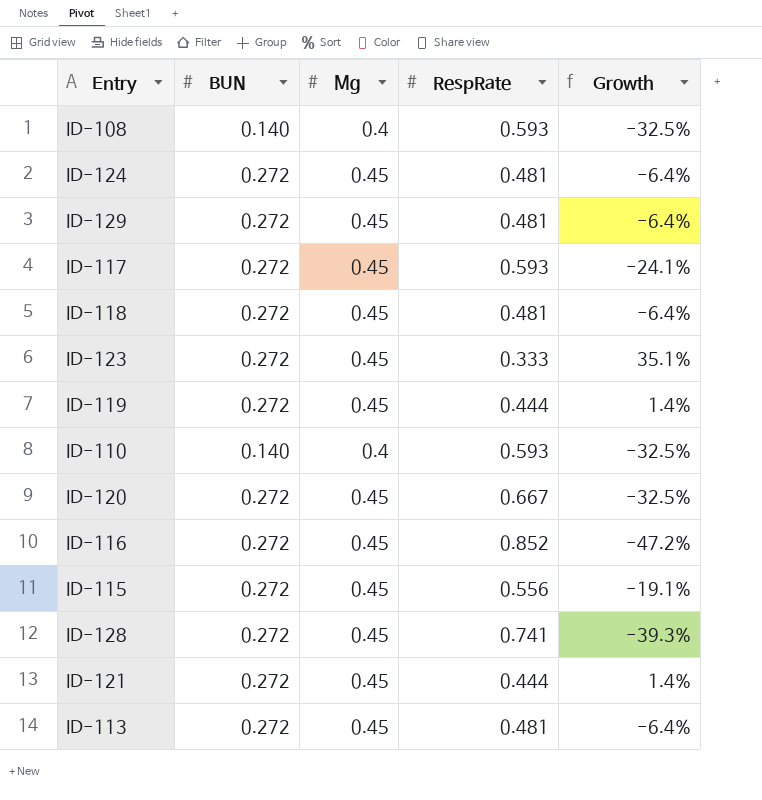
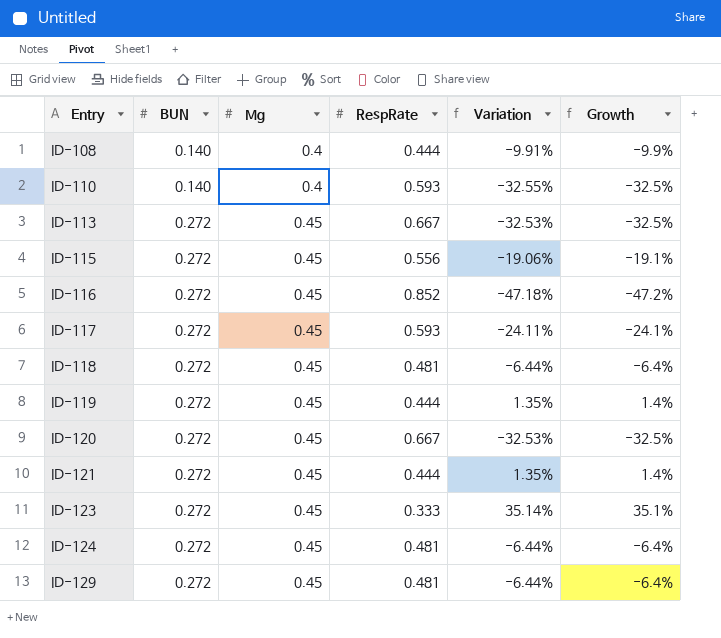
row order: none -> Entry ascending
column Variation | formula: none -> ([Mg] - [RespRate]) / [RespRate]
row ID-128: 0.272 | 0.45 | 0.741 | -39.3% -> none
ID-108 | RespRate: 0.593 -> 0.444
ID-108 | Growth: -32.5% -> -9.9%
ID-113 | RespRate: 0.481 -> 0.667
ID-113 | Growth: -6.4% -> -32.5%

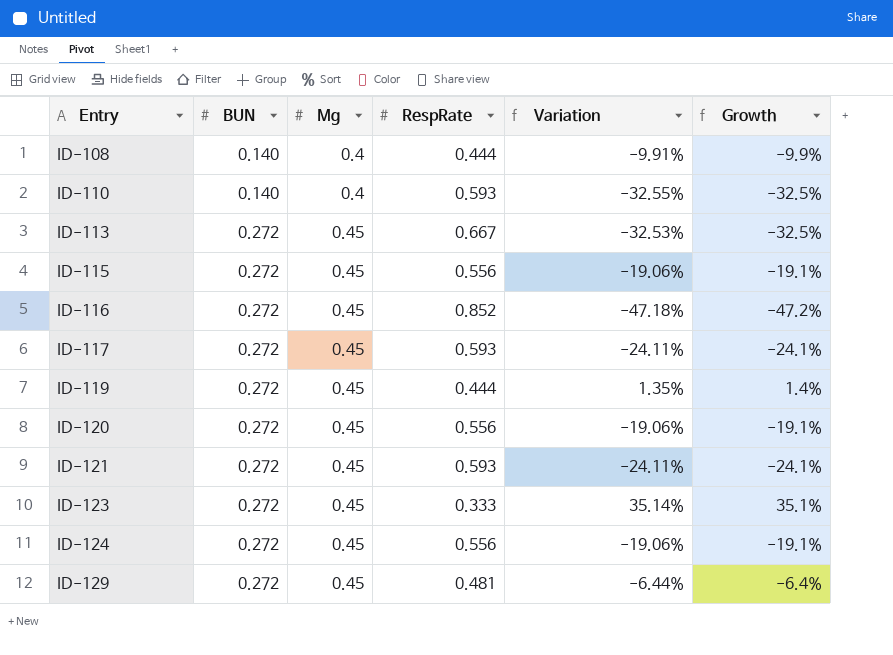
row ID-118: 0.272 | 0.45 | 0.481 | -6.44% | -6.4% -> none
ID-120 | RespRate: 0.667 -> 0.556
ID-120 | Variation: -32.53% -> -19.06%
ID-120 | Growth: -32.5% -> -19.1%
ID-121 | RespRate: 0.444 -> 0.593
ID-121 | Variation: 1.35% -> -24.11%
ID-121 | Growth: 1.4% -> -24.1%
ID-124 | RespRate: 0.481 -> 0.556
ID-124 | Variation: -6.44% -> -19.06%
ID-124 | Growth: -6.4% -> -19.1%

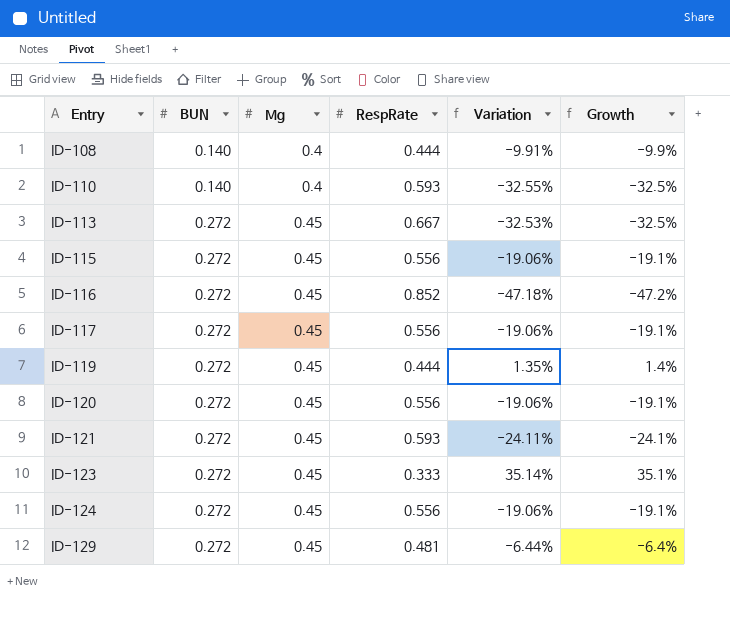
ID-117 | RespRate: 0.593 -> 0.556
ID-117 | Variation: -24.11% -> -19.06%
ID-117 | Growth: -24.1% -> -19.1%

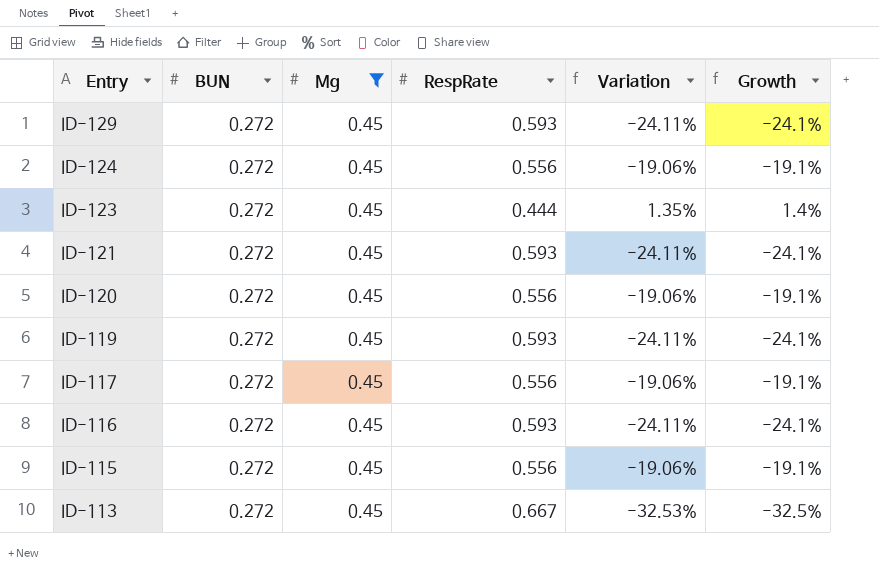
filter: none -> Mg = 0.45
row order: Entry ascending -> Entry descending
ID-129 | RespRate: 0.481 -> 0.593
ID-129 | Variation: -6.44% -> -24.11%
ID-129 | Growth: -6.4% -> -24.1%
ID-123 | RespRate: 0.333 -> 0.444
ID-123 | Variation: 35.14% -> 1.35%
ID-123 | Growth: 35.1% -> 1.4%
ID-119 | RespRate: 0.444 -> 0.593
ID-119 | Variation: 1.35% -> -24.11%
ID-119 | Growth: 1.4% -> -24.1%
ID-116 | RespRate: 0.852 -> 0.593
ID-116 | Variation: -47.18% -> -24.11%
ID-116 | Growth: -47.2% -> -24.1%

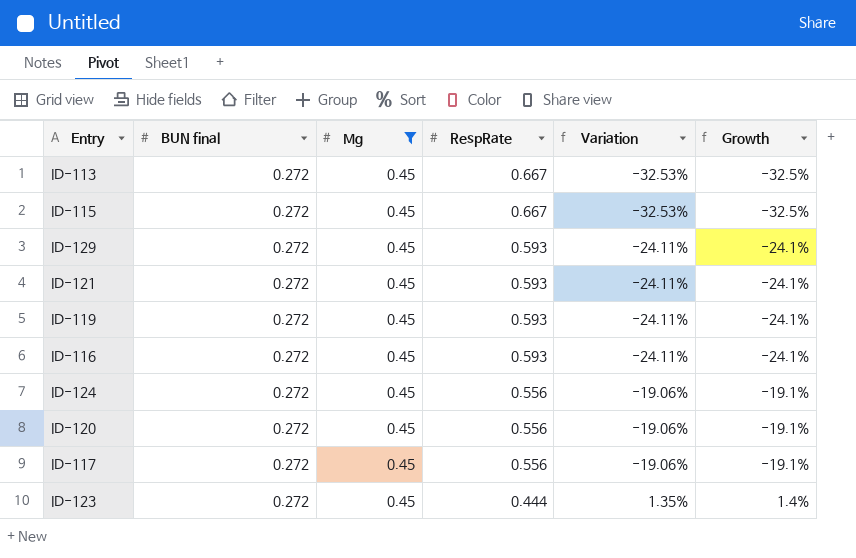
row order: Entry descending -> RespRate descending
column name: BUN -> BUN final
ID-115 | RespRate: 0.556 -> 0.667
ID-115 | Variation: -19.06% -> -32.53%
ID-115 | Growth: -19.1% -> -32.5%

